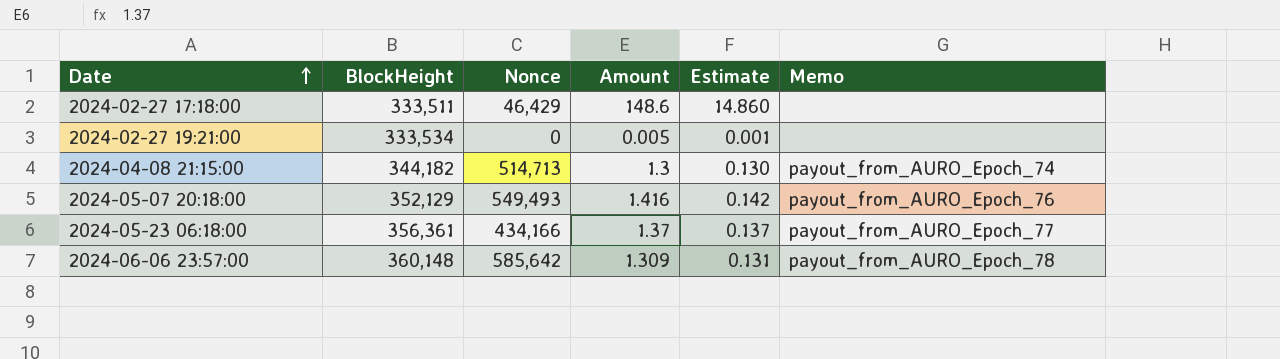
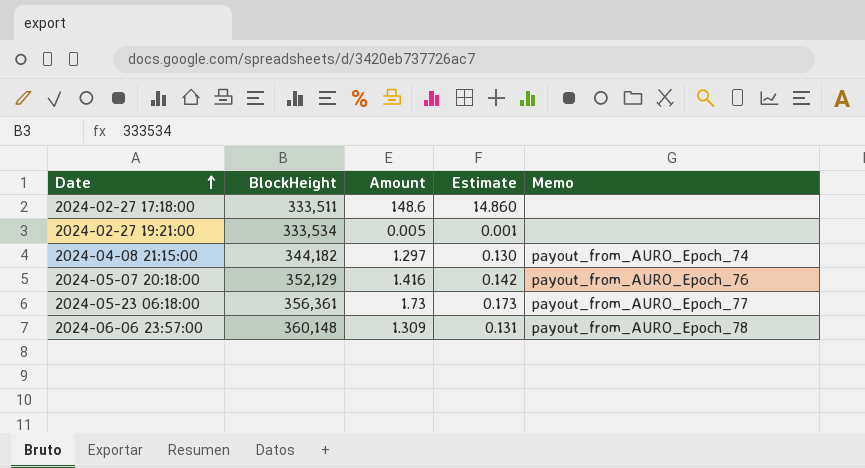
column Nonce | position: 3 -> none
2024-04-08 21:15:00 | Amount: 1.3 -> 1.297
2024-05-23 06:18:00 | Amount: 1.37 -> 1.73
2024-05-23 06:18:00 | Estimate: 0.137 -> 0.173

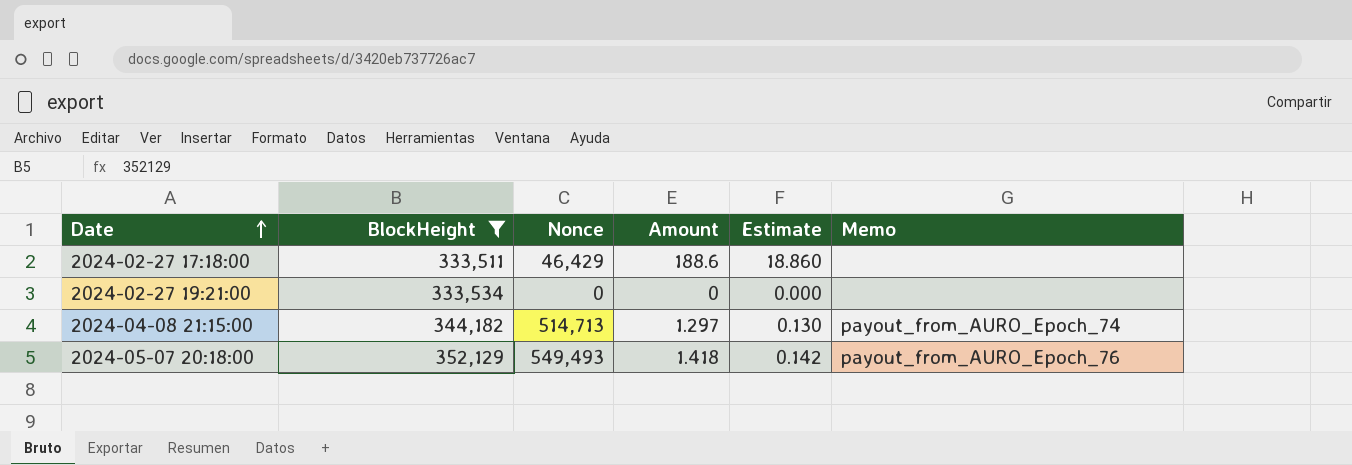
filter: none -> BlockHeight <= 352,129
column Nonce | position: none -> 3
2024-02-27 17:18:00 | Amount: 148.6 -> 188.6
2024-02-27 17:18:00 | Estimate: 14.860 -> 18.860
2024-02-27 19:21:00 | Amount: 0.005 -> 0
2024-02-27 19:21:00 | Estimate: 0.001 -> 0.000
2024-05-07 20:18:00 | Amount: 1.416 -> 1.418

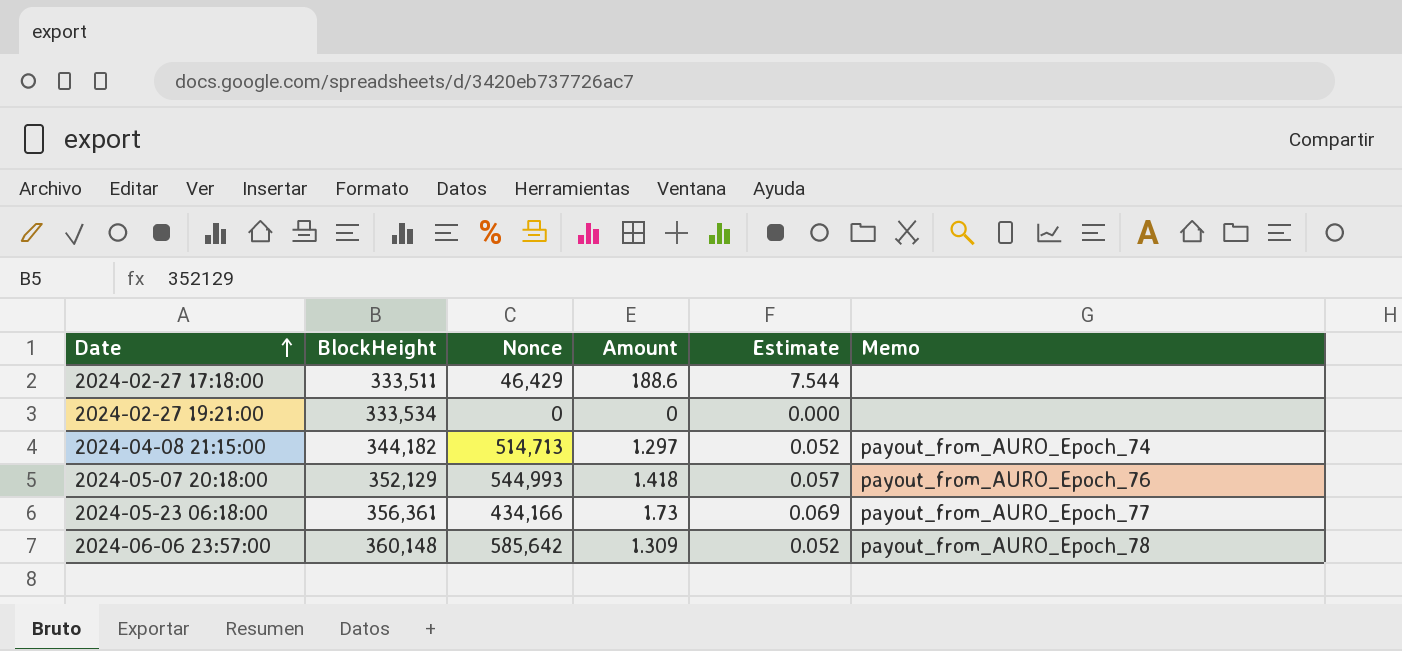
filter: BlockHeight <= 352,129 -> none
column Estimate | formula: [Amount] * 0.1 -> [Amount] * 0.04
2024-05-07 20:18:00 | Nonce: 549,493 -> 544,993

